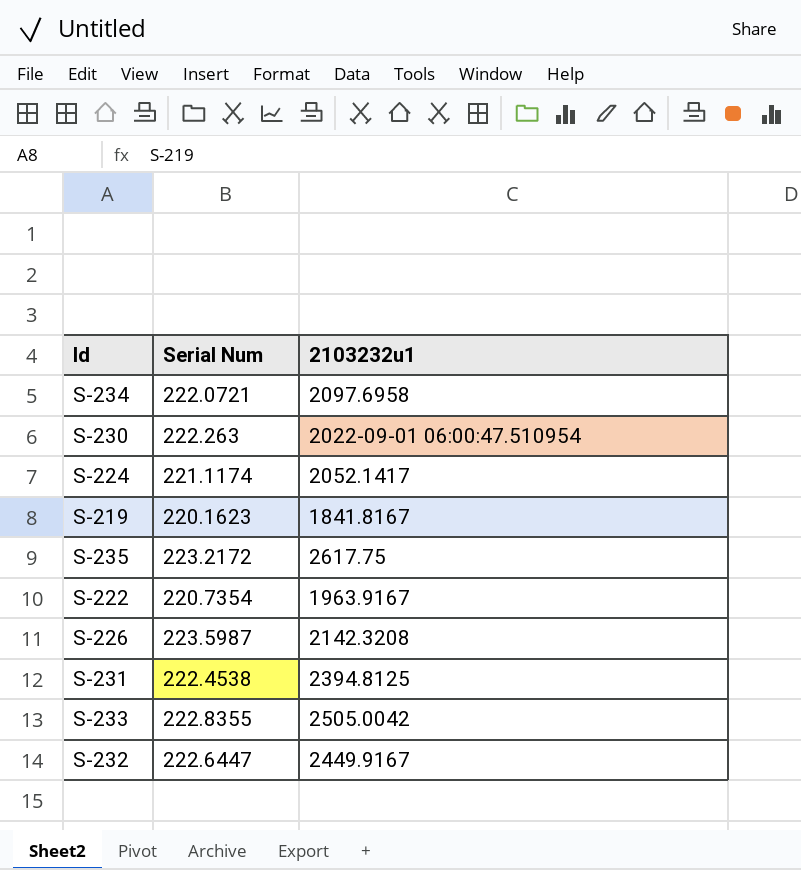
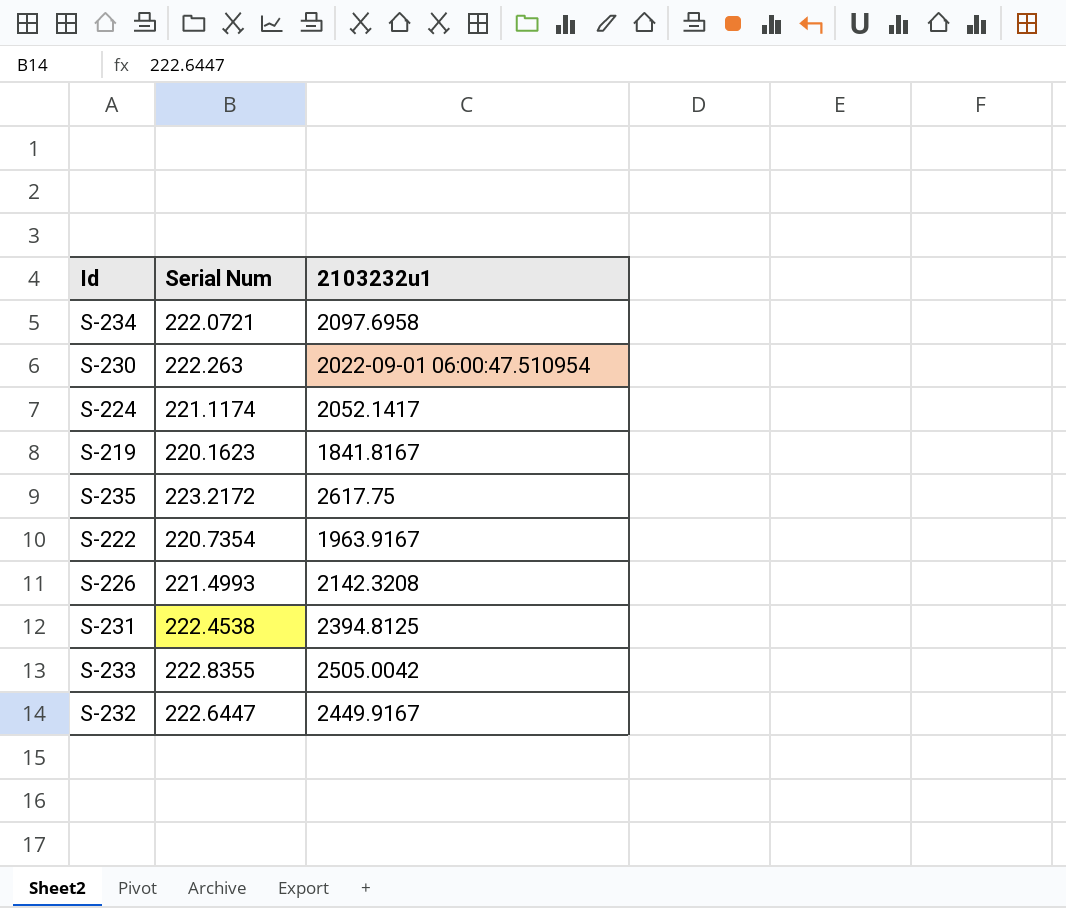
S-226 | Serial Num: 223.5987 -> 221.4993

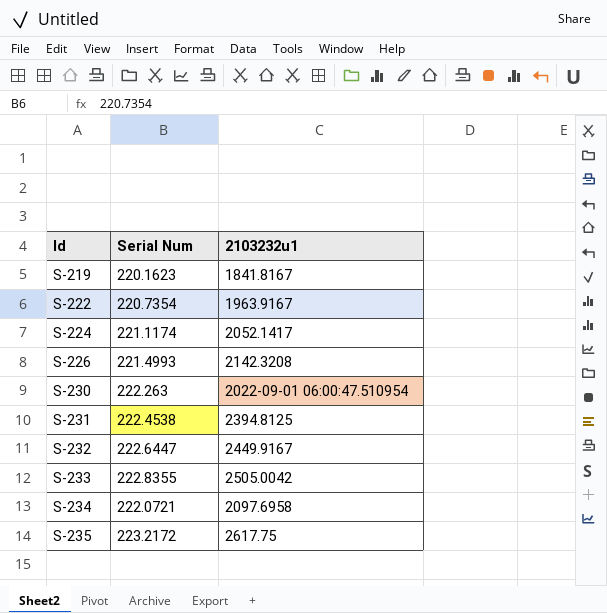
row order: none -> Id ascending

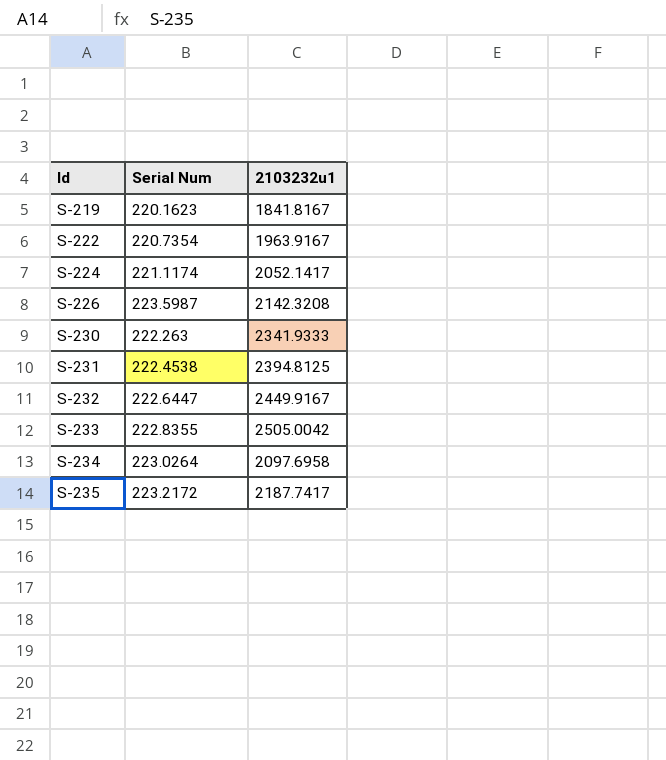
S-226 | Serial Num: 221.4993 -> 223.5987
S-230 | 2103232u1: 2022-09-01 06:00:47.510954 -> 2341.9333
S-234 | Serial Num: 222.0721 -> 223.0264
S-235 | 2103232u1: 2617.75 -> 2187.7417

